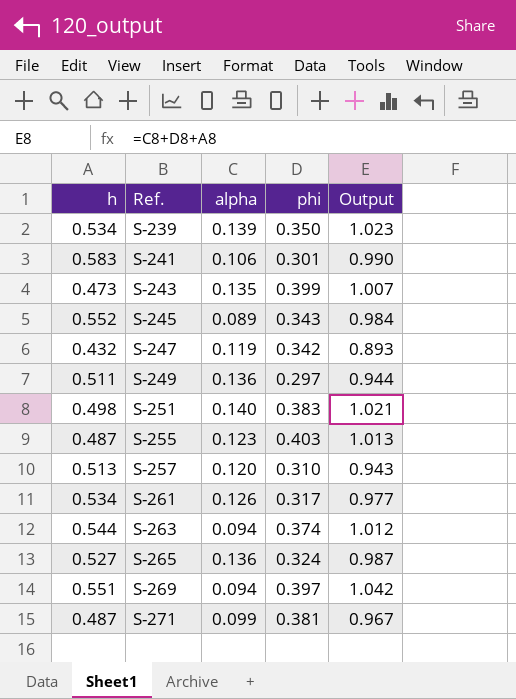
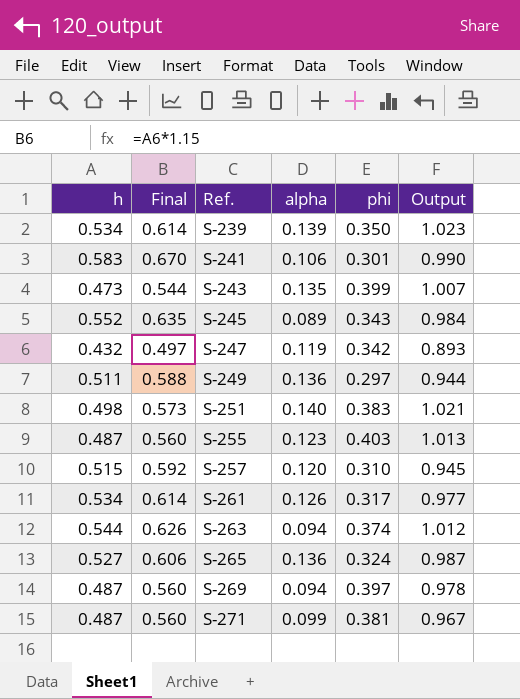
column Final | formula: none -> [h] * 1.15
S-257 | h: 0.513 -> 0.515
S-257 | Output: 0.943 -> 0.945
S-269 | h: 0.551 -> 0.487
S-269 | Output: 1.042 -> 0.978

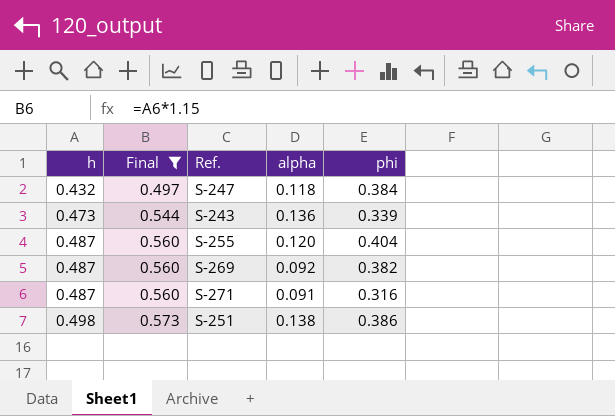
filter: none -> Final <= 0.573
row order: Ref. ascending -> h ascending
column Output | formula: [h] + [alpha] + [phi] -> none
S-247 | alpha: 0.119 -> 0.118
S-247 | phi: 0.342 -> 0.384
S-243 | alpha: 0.135 -> 0.136
S-243 | phi: 0.399 -> 0.339
S-255 | alpha: 0.123 -> 0.120
S-255 | phi: 0.403 -> 0.404
S-269 | alpha: 0.094 -> 0.092
S-269 | phi: 0.397 -> 0.382
S-271 | alpha: 0.099 -> 0.091
S-271 | phi: 0.381 -> 0.316
S-251 | alpha: 0.140 -> 0.138
S-251 | phi: 0.383 -> 0.386

